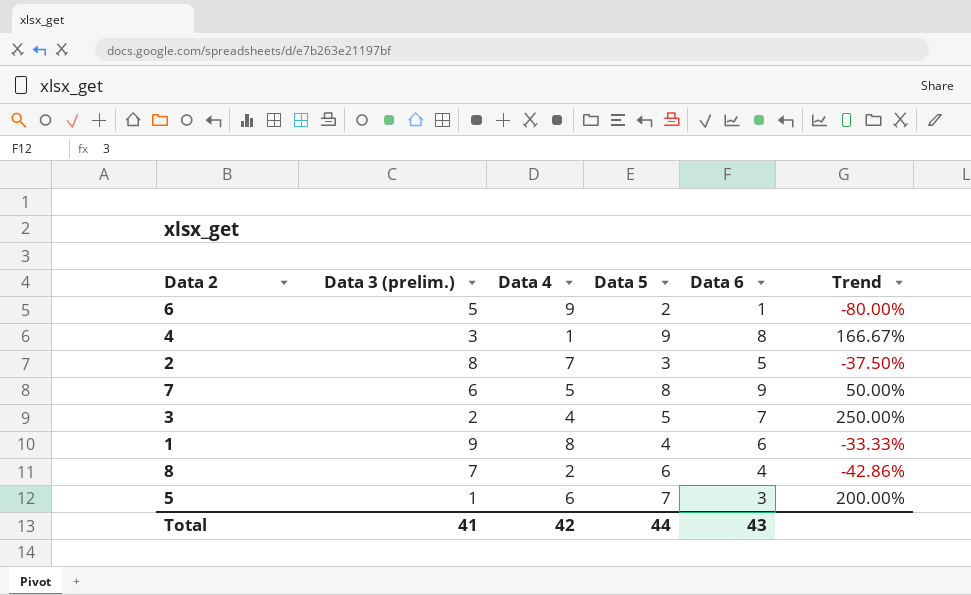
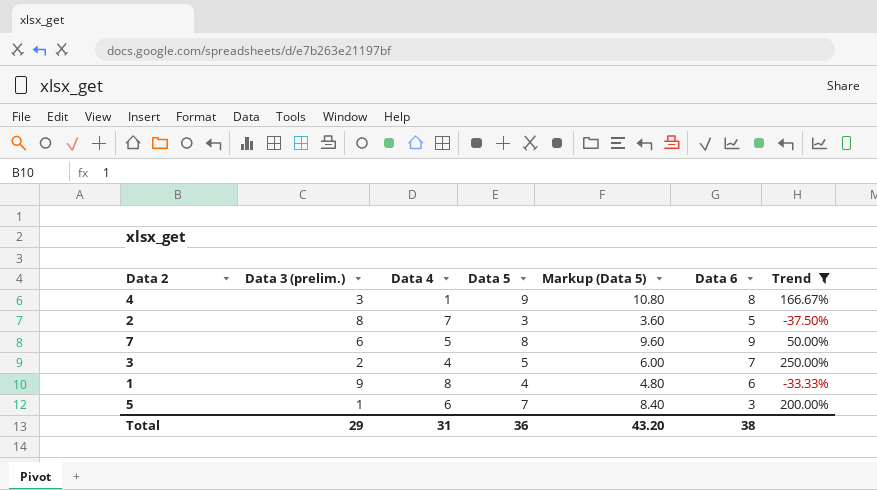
filter: none -> Trend >= -37.50%
column Markup (Data 5) | formula: none -> [Data 5] * 1.2
Total | Data 3 (prelim.): 41 -> 29
Total | Data 4: 42 -> 31
Total | Data 5: 44 -> 36
Total | Data 6: 43 -> 38

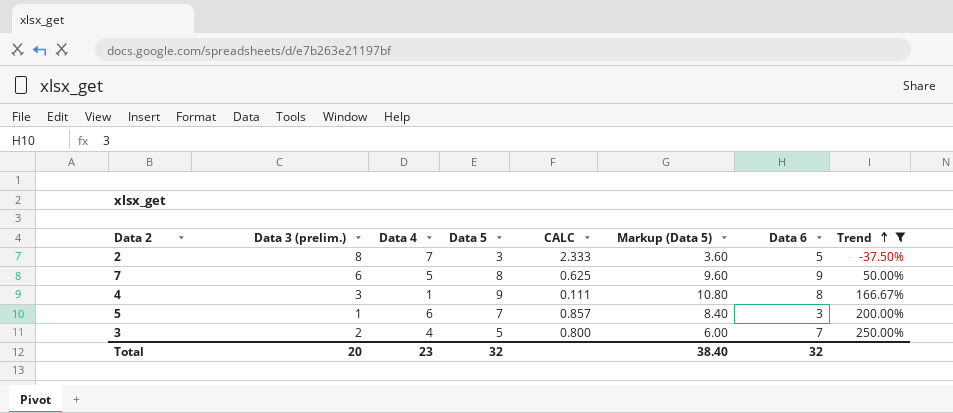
row order: none -> Trend ascending
column CALC | formula: none -> [Data 4] / [Data 5]
row 1: 9 | 8 | 4 | 4.80 | 6 | -33.33% -> none
Total | Data 3 (prelim.): 29 -> 20
Total | Data 4: 31 -> 23
Total | Data 5: 36 -> 32
Total | Markup (Data 5): 43.20 -> 38.40
Total | Data 6: 38 -> 32

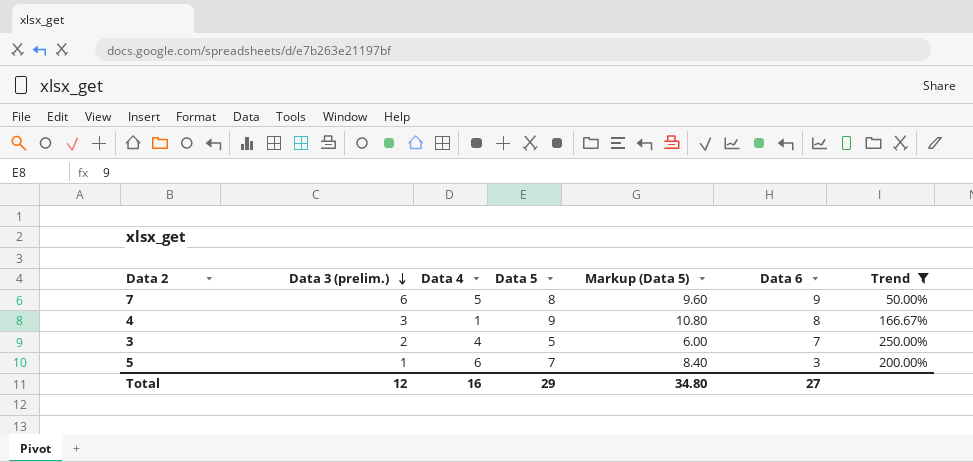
row order: Trend ascending -> Data 3 (prelim.) descending
column CALC | formula: [Data 4] / [Data 5] -> none
row 2: 8 | 7 | 3 | 2.333 | 3.60 | 5 | -37.50% -> none
Total | Data 3 (prelim.): 20 -> 12
Total | Data 4: 23 -> 16
Total | Data 5: 32 -> 29
Total | Markup (Data 5): 38.40 -> 34.80
Total | Data 6: 32 -> 27

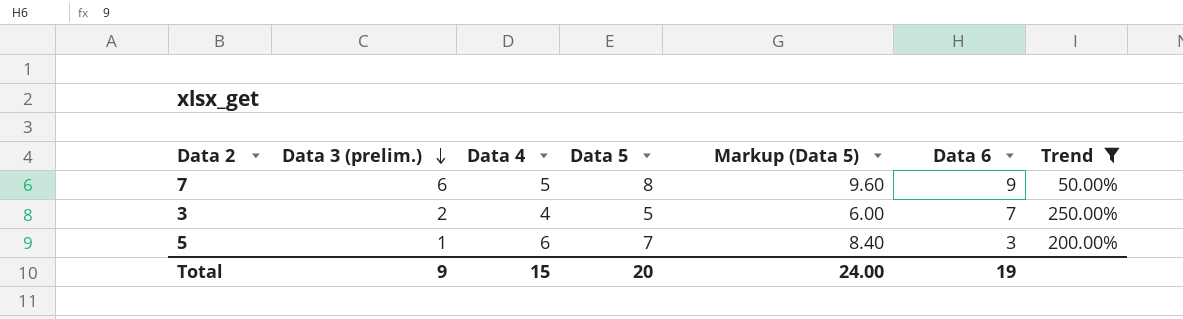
row 4: 3 | 1 | 9 | 10.80 | 8 | 166.67% -> none
Total | Data 3 (prelim.): 12 -> 9
Total | Data 4: 16 -> 15
Total | Data 5: 29 -> 20
Total | Markup (Data 5): 34.80 -> 24.00
Total | Data 6: 27 -> 19

